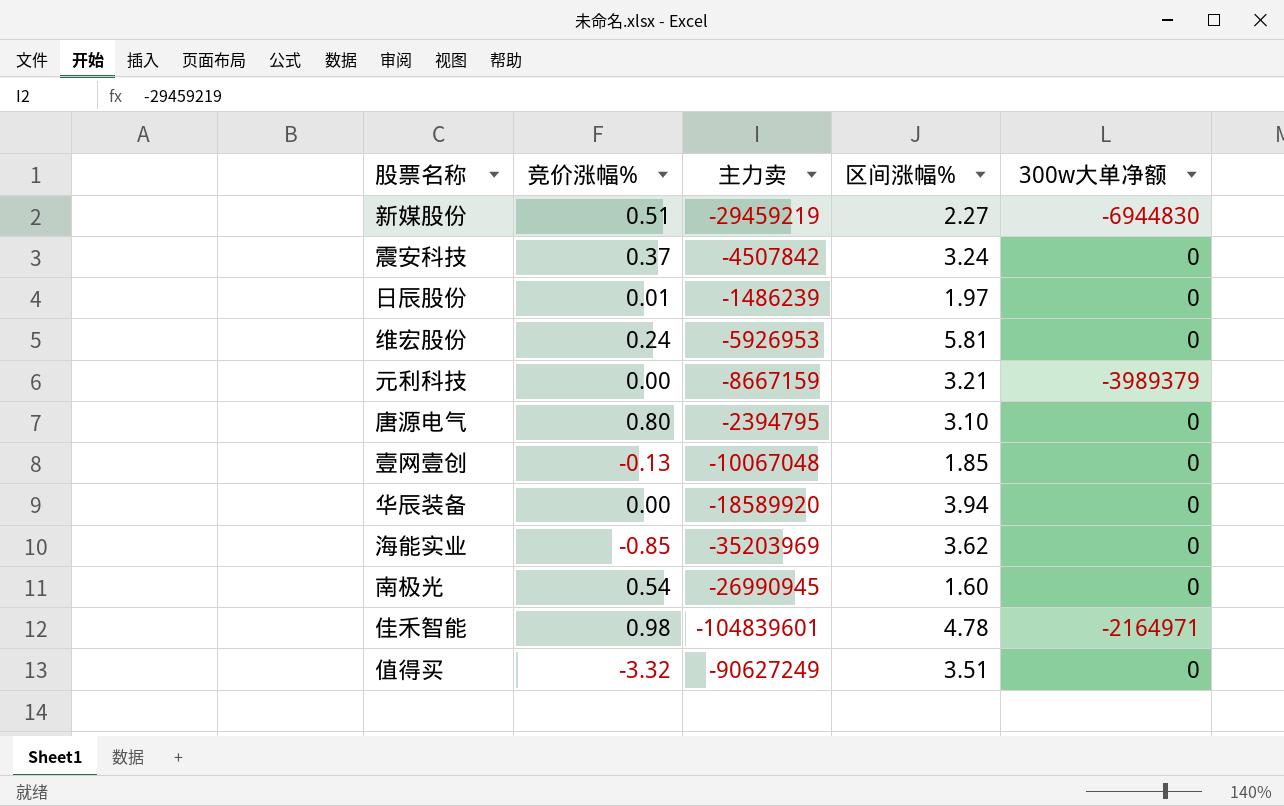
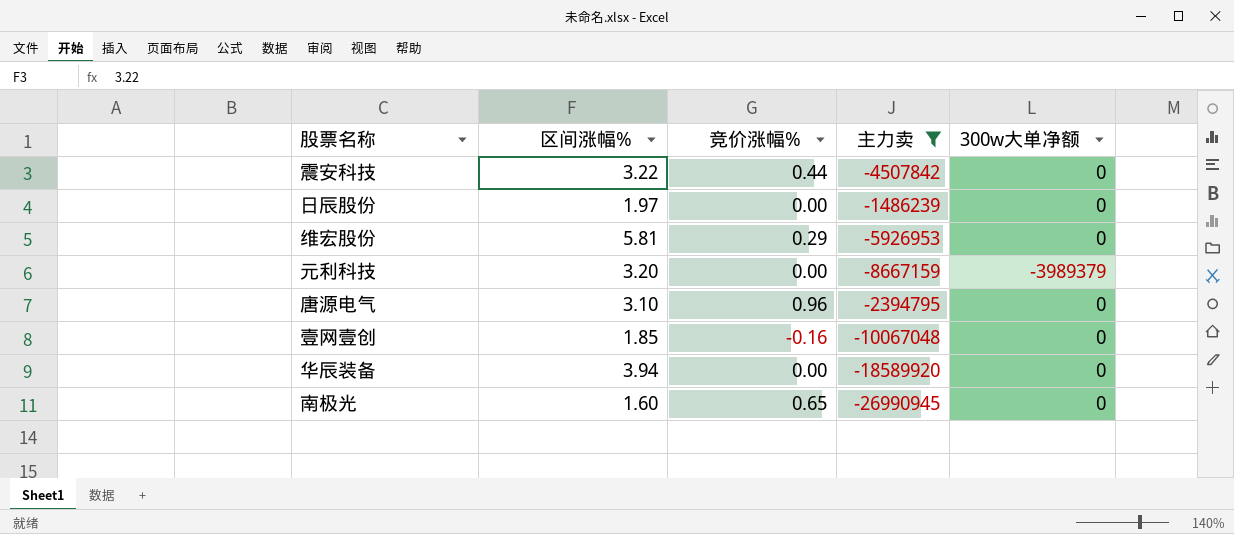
filter: none -> 主力卖 >= -26990945
column 区间涨幅% | position: 4 -> 2
震安科技 | 区间涨幅%: 3.24 -> 3.22
震安科技 | 竞价涨幅%: 0.37 -> 0.44
日辰股份 | 竞价涨幅%: 0.01 -> 0.00
维宏股份 | 竞价涨幅%: 0.24 -> 0.29
元利科技 | 区间涨幅%: 3.21 -> 3.20
唐源电气 | 竞价涨幅%: 0.80 -> 0.96
壹网壹创 | 竞价涨幅%: -0.13 -> -0.16
南极光 | 竞价涨幅%: 0.54 -> 0.65

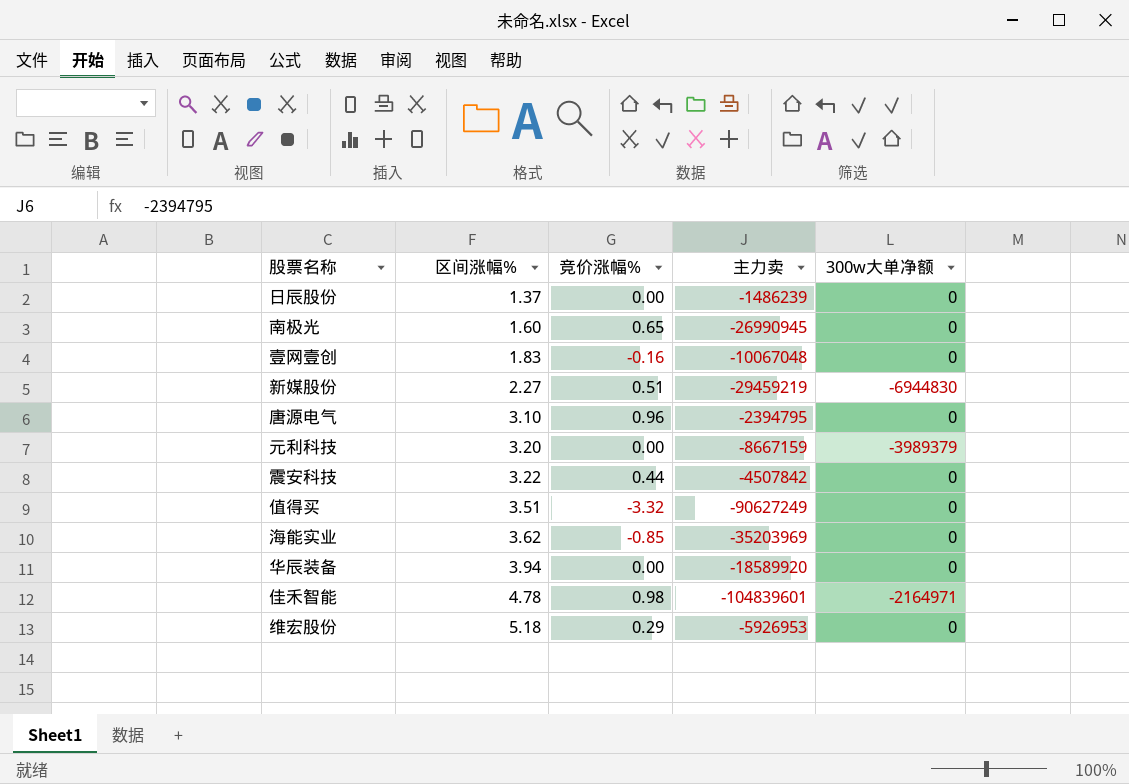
filter: 主力卖 >= -26990945 -> none
row order: none -> 区间涨幅% ascending
日辰股份 | 区间涨幅%: 1.97 -> 1.37
壹网壹创 | 区间涨幅%: 1.85 -> 1.83
维宏股份 | 区间涨幅%: 5.81 -> 5.18

